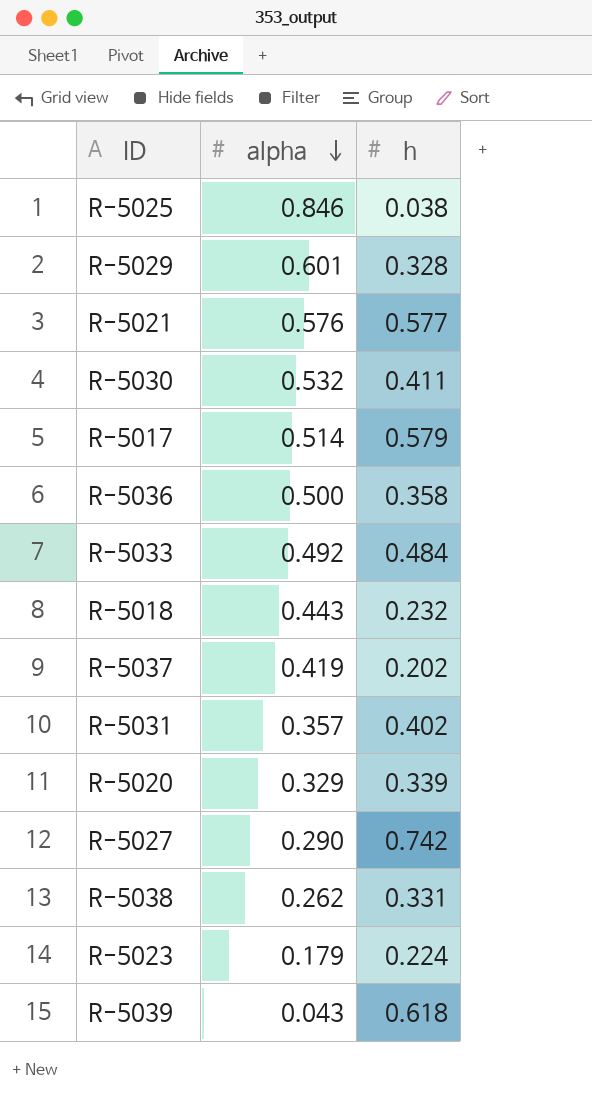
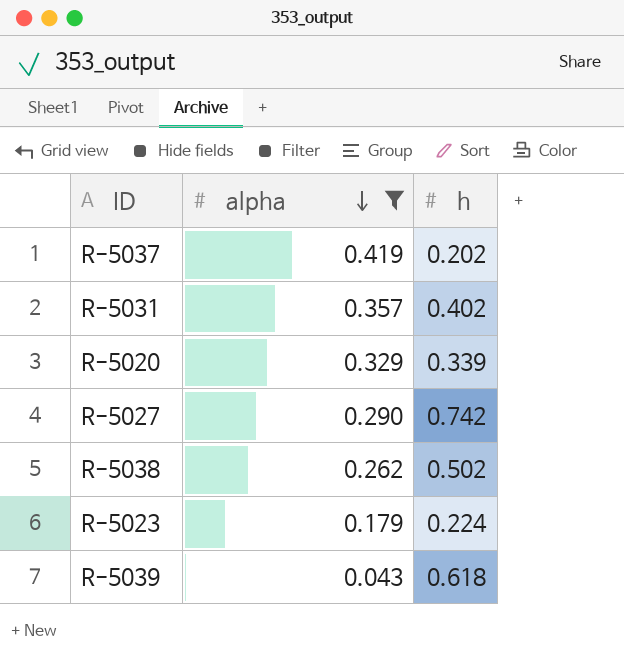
filter: none -> alpha <= 0.419
R-5038 | h: 0.331 -> 0.502

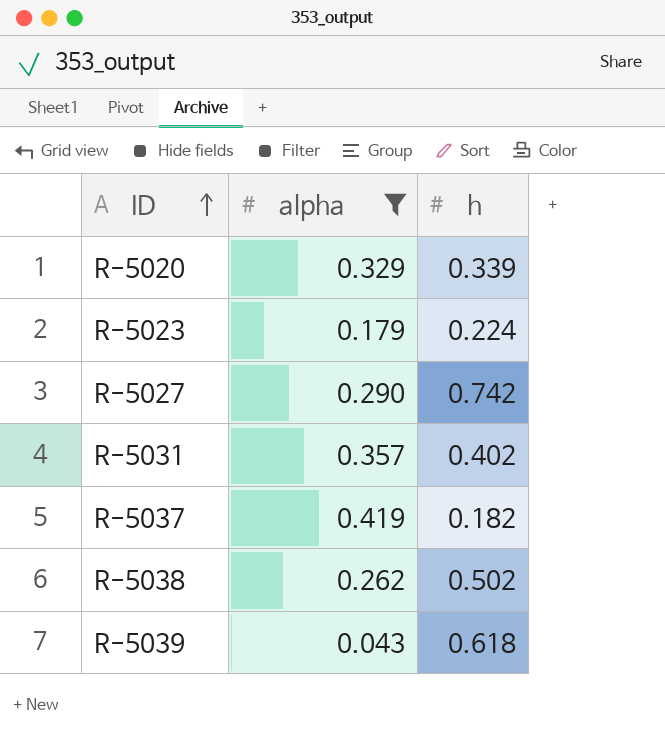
row order: alpha descending -> ID ascending
R-5037 | h: 0.202 -> 0.182

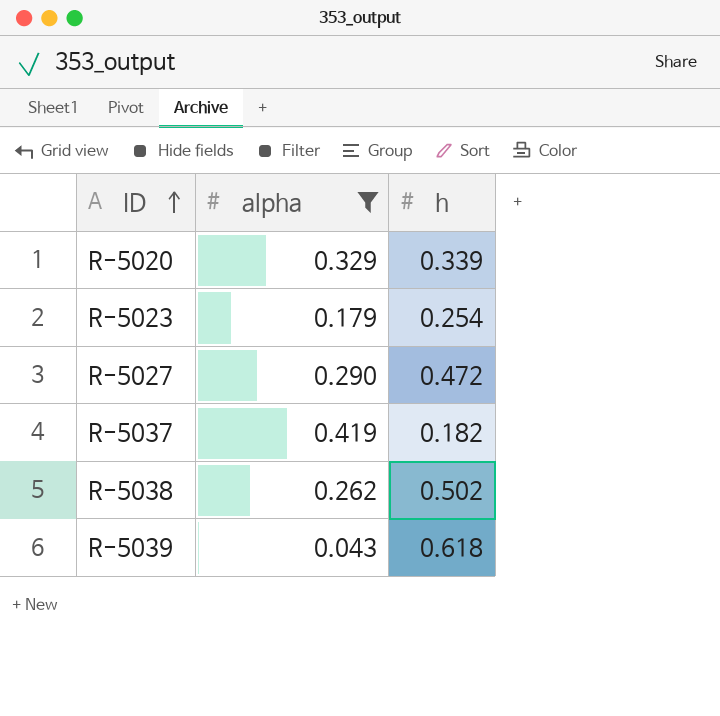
row R-5031: 0.357 | 0.402 -> none
R-5023 | h: 0.224 -> 0.254
R-5027 | h: 0.742 -> 0.472

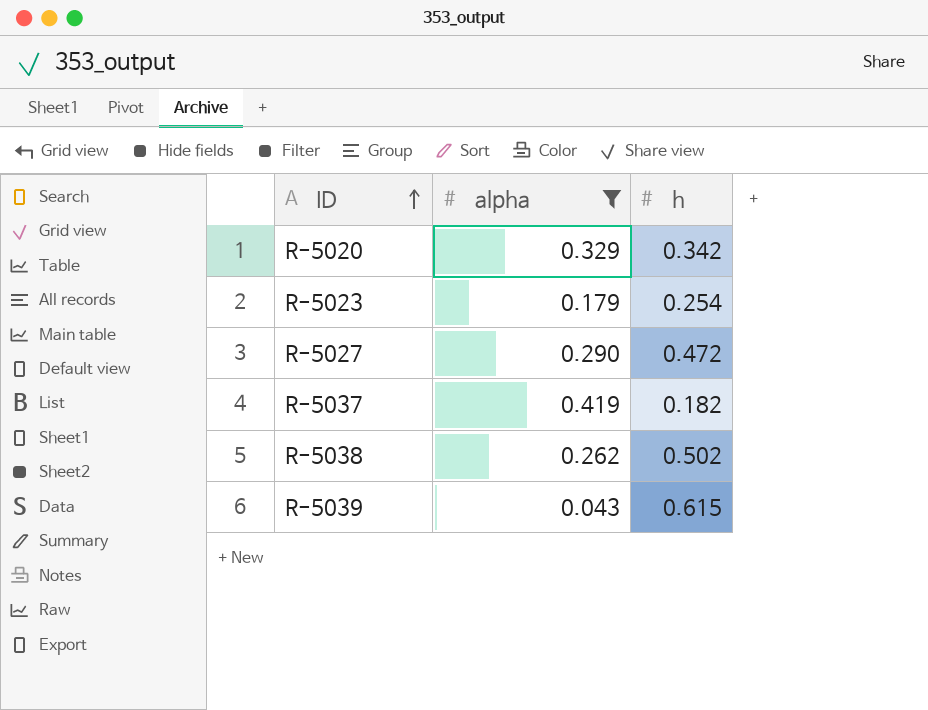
R-5020 | h: 0.339 -> 0.342
R-5039 | h: 0.618 -> 0.615

